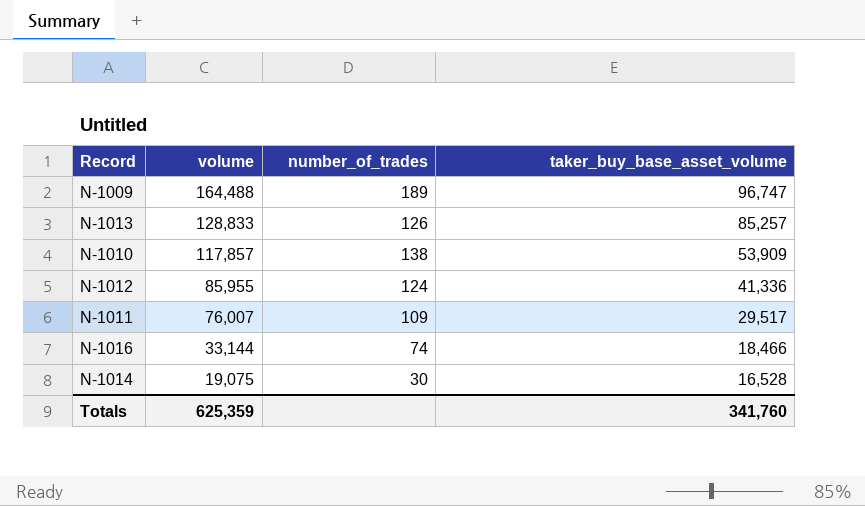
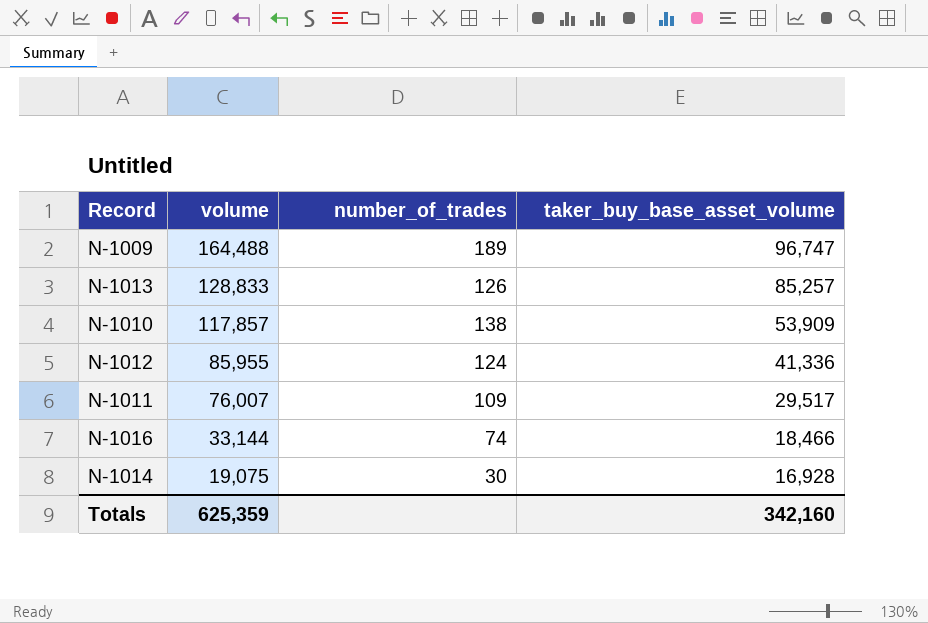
N-1014 | taker_buy_base_asset_volume: 16,528 -> 16,928
Totals | taker_buy_base_asset_volume: 341,760 -> 342,160

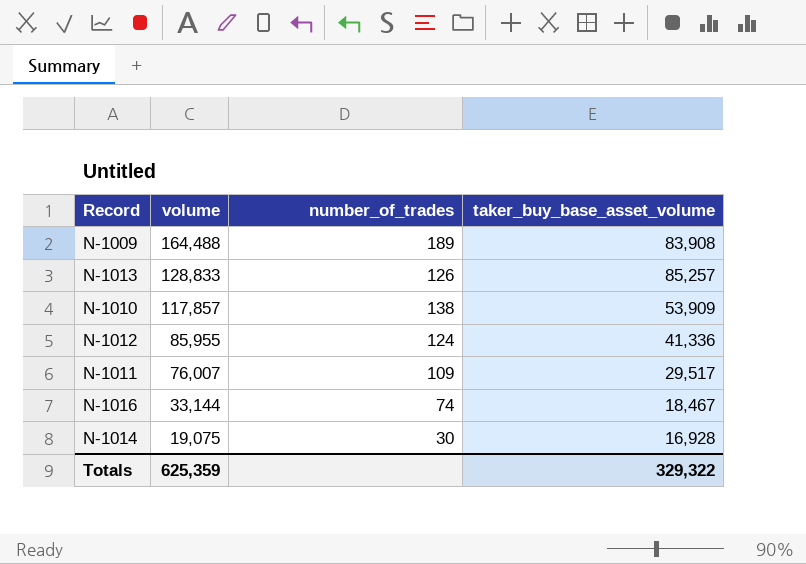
N-1009 | taker_buy_base_asset_volume: 96,747 -> 83,908
N-1016 | taker_buy_base_asset_volume: 18,466 -> 18,467
Totals | taker_buy_base_asset_volume: 342,160 -> 329,322

